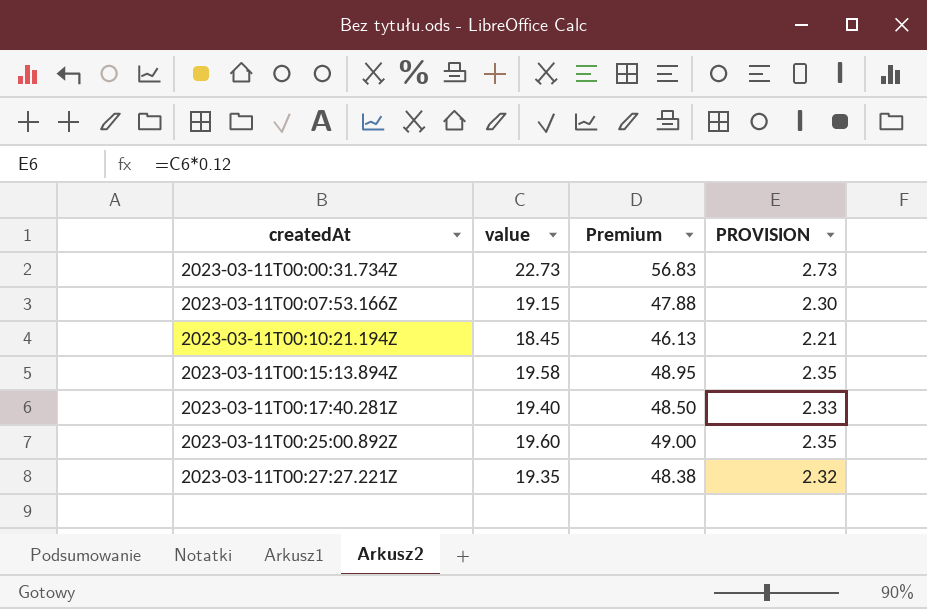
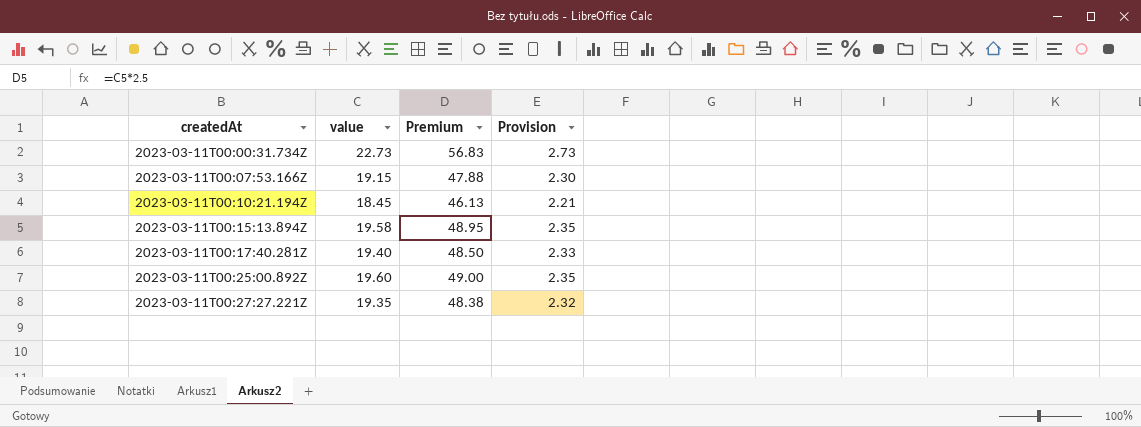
column name: PROVISION -> Provision

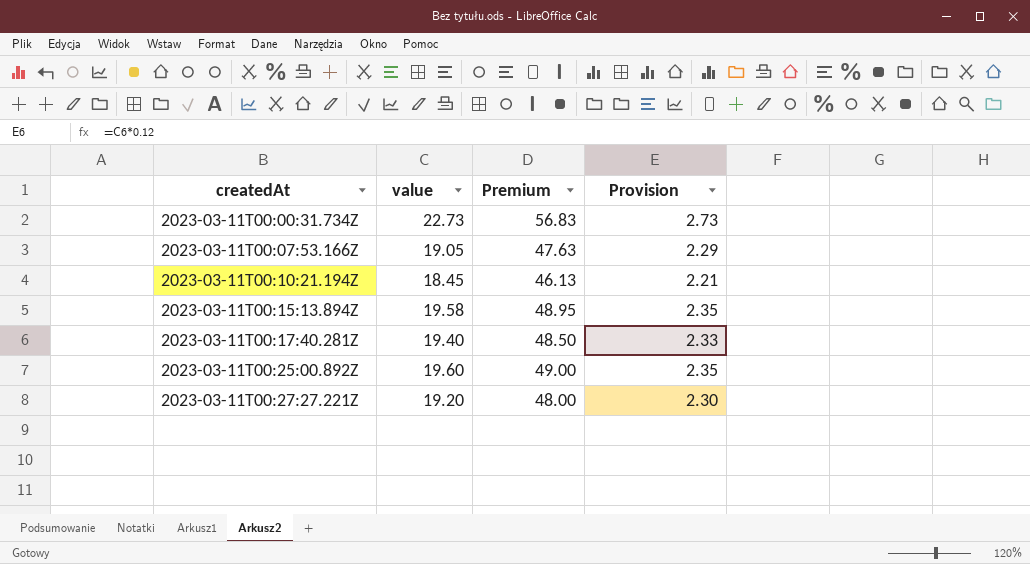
2023-03-11T00:07:53.166Z | value: 19.15 -> 19.05
2023-03-11T00:07:53.166Z | Premium: 47.88 -> 47.63
2023-03-11T00:07:53.166Z | Provision: 2.30 -> 2.29
2023-03-11T00:27:27.221Z | value: 19.35 -> 19.20
2023-03-11T00:27:27.221Z | Premium: 48.38 -> 48.00
2023-03-11T00:27:27.221Z | Provision: 2.32 -> 2.30

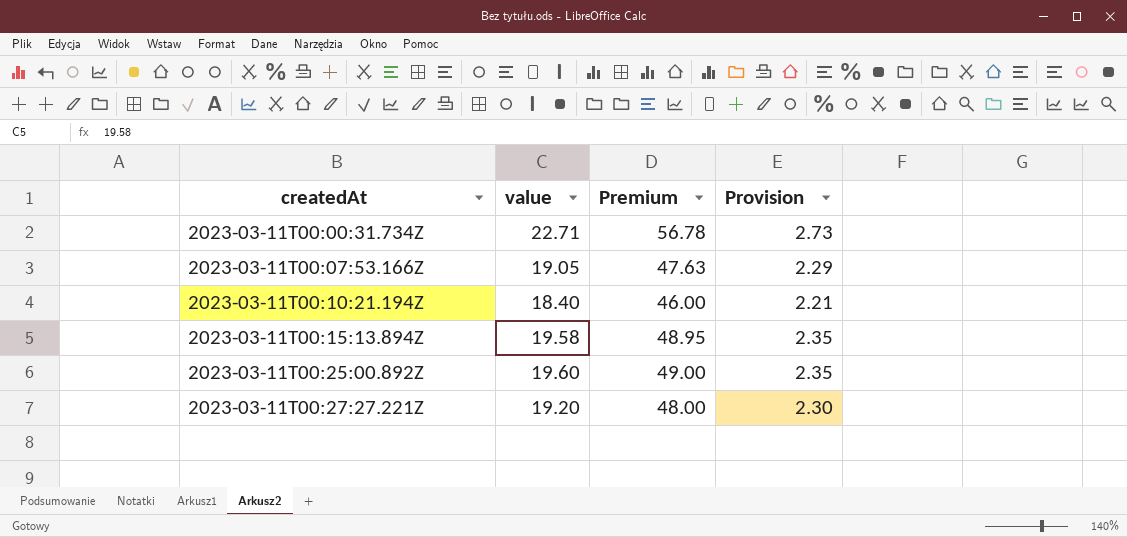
row 2023-03-11T00:17:40.281Z: 19.40 | 48.50 | 2.33 -> none
2023-03-11T00:00:31.734Z | value: 22.73 -> 22.71
2023-03-11T00:00:31.734Z | Premium: 56.83 -> 56.78
2023-03-11T00:10:21.194Z | value: 18.45 -> 18.40
2023-03-11T00:10:21.194Z | Premium: 46.13 -> 46.00

